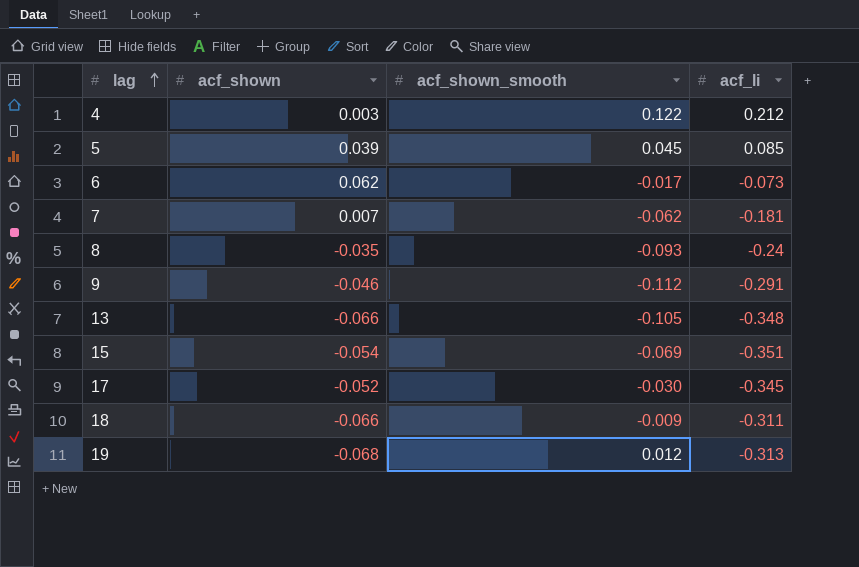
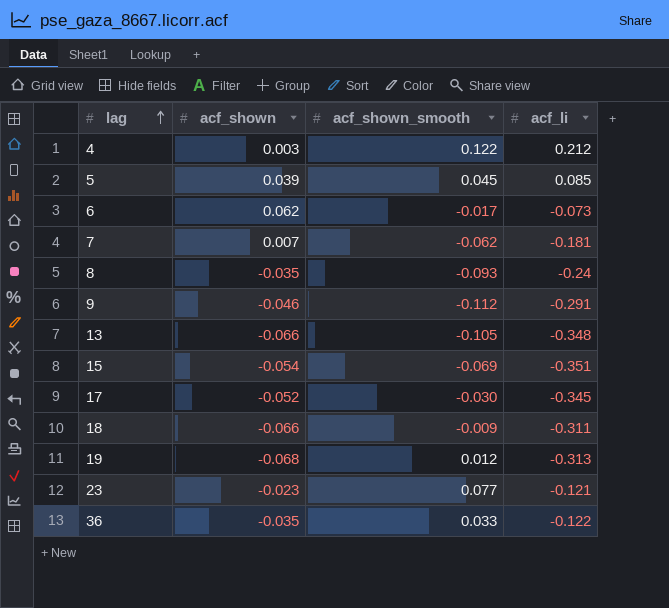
row 23: none -> -0.023 | 0.077 | -0.121
row 36: none -> -0.035 | 0.033 | -0.122

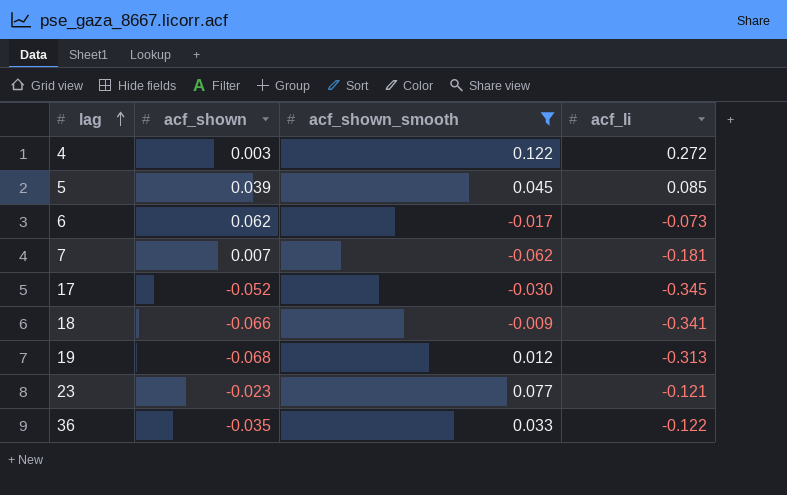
filter: none -> acf_shown_smooth >= -0.062
4 | acf_li: 0.212 -> 0.272
18 | acf_li: -0.311 -> -0.341

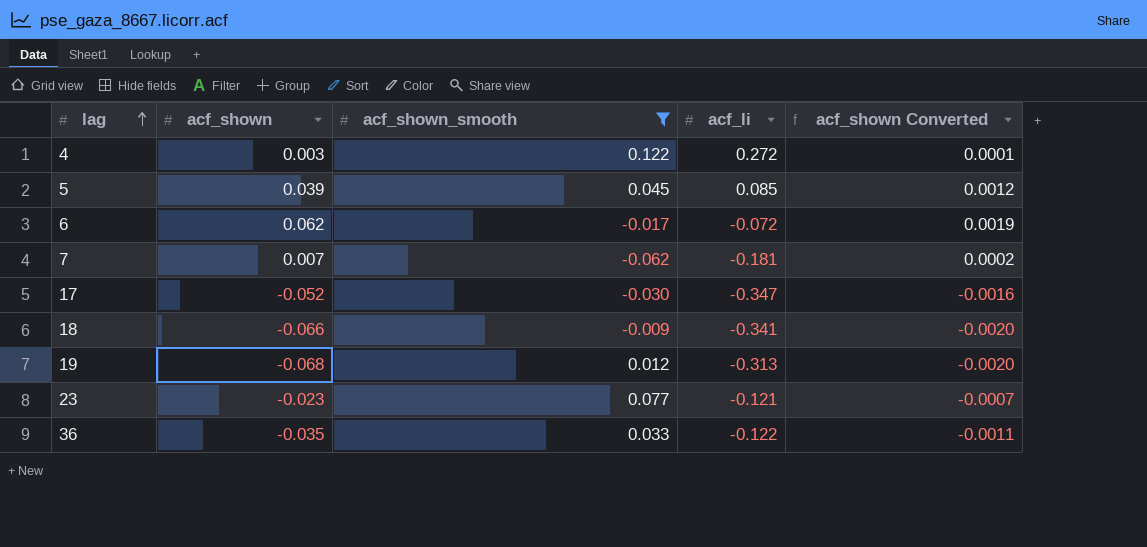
column acf_shown Converted | formula: none -> [acf_shown] * 0.03
6 | acf_li: -0.073 -> -0.072
17 | acf_li: -0.345 -> -0.347

